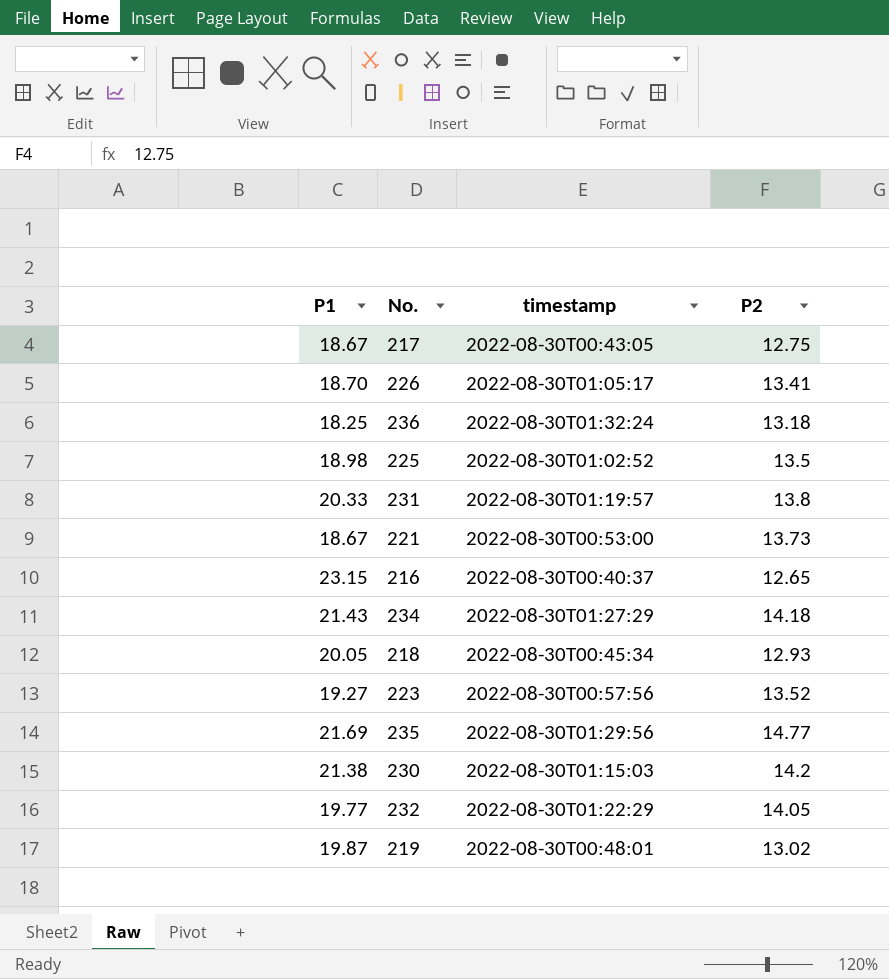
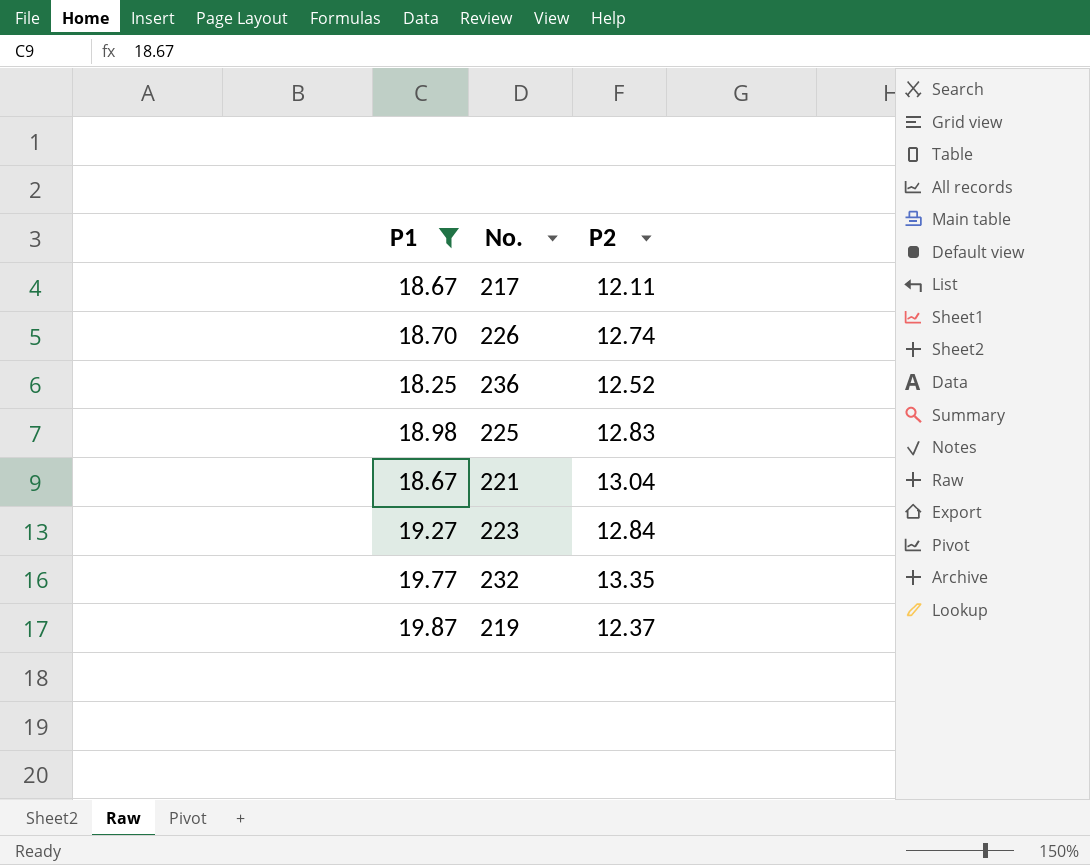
filter: none -> P1 <= 19.87
column timestamp | position: 3 -> none
217 | P2: 12.75 -> 12.11
226 | P2: 13.41 -> 12.74
236 | P2: 13.18 -> 12.52
225 | P2: 13.5 -> 12.83
221 | P2: 13.73 -> 13.04
223 | P2: 13.52 -> 12.84
232 | P2: 14.05 -> 13.35
219 | P2: 13.02 -> 12.37

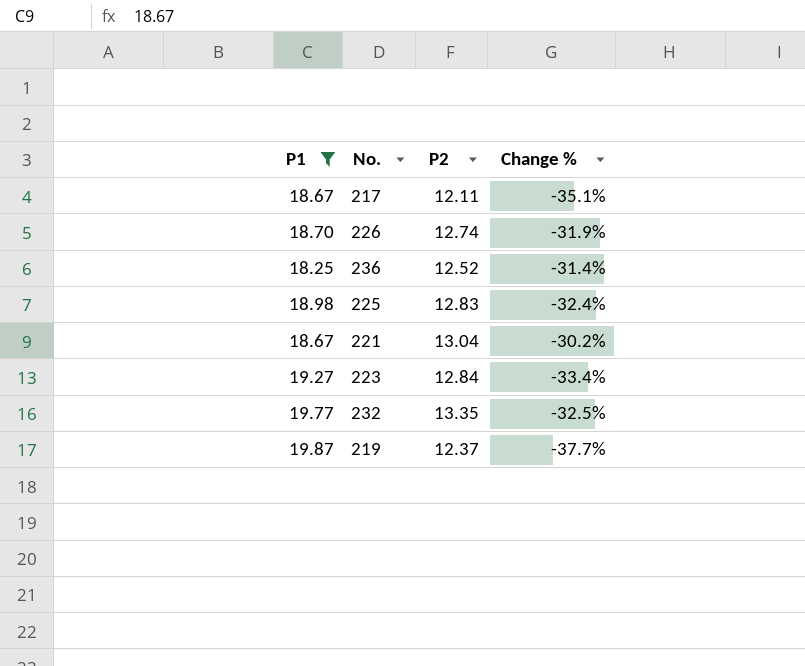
column Change % | formula: none -> ([P2] - [P1]) / [P1]

